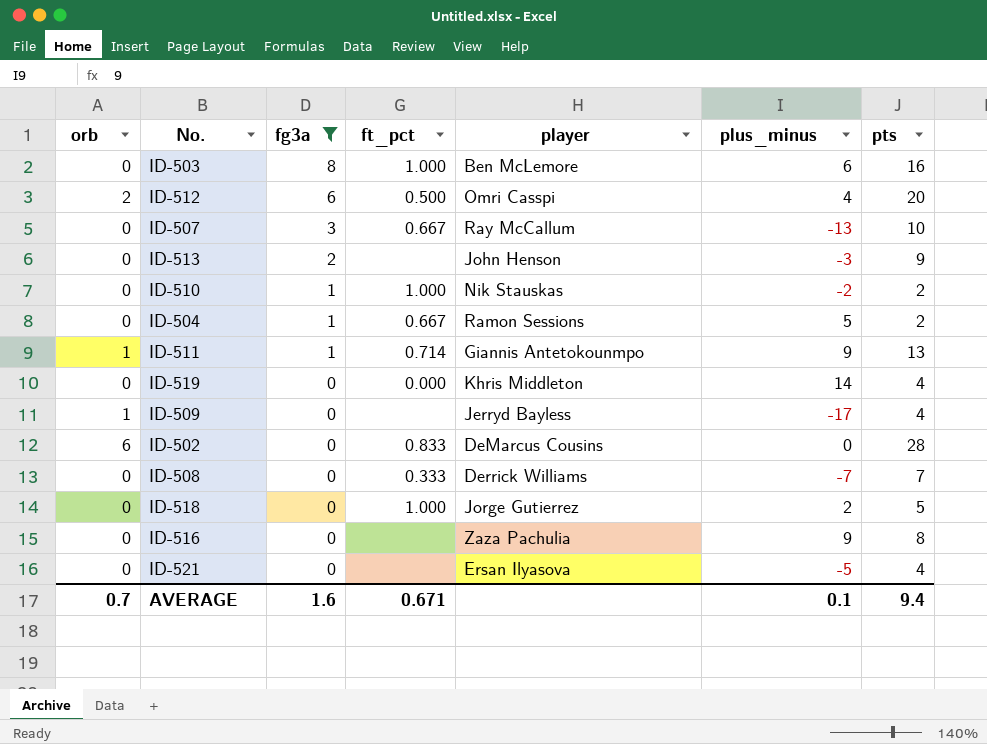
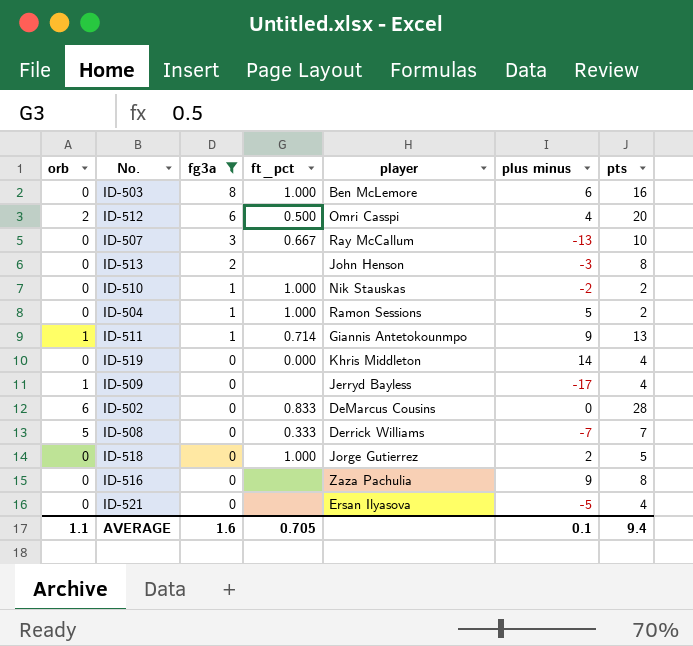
column name: plus_minus -> plus minus
ID-513 | pts: 9 -> 8
ID-504 | ft_pct: 0.667 -> 1.000
ID-508 | orb: 0 -> 5
AVERAGE | orb: 0.7 -> 1.1
AVERAGE | ft_pct: 0.671 -> 0.705

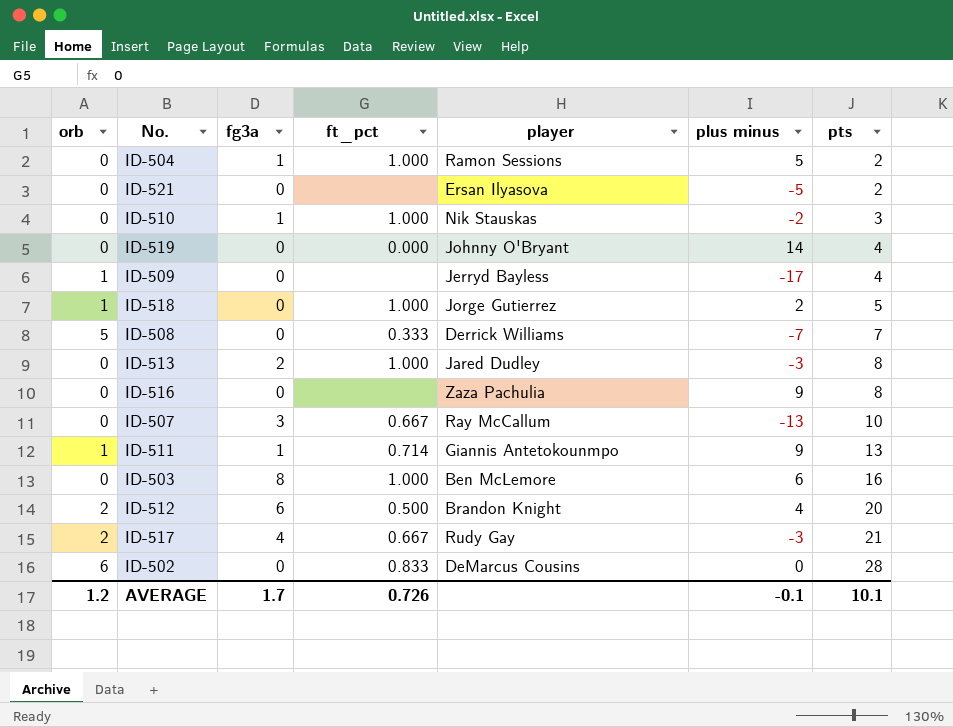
filter: fg3a != 4 -> none
row order: fg3a descending -> pts ascending
ID-521 | pts: 4 -> 2
ID-510 | pts: 2 -> 3
ID-519 | player: Khris Middleton -> Johnny O'Bryant
ID-518 | orb: 0 -> 1
ID-513 | ft_pct: none -> 1.000
ID-513 | player: John Henson -> Jared Dudley
ID-512 | player: Omri Casspi -> Brandon Knight
AVERAGE | orb: 1.1 -> 1.2
AVERAGE | fg3a: 1.6 -> 1.7
AVERAGE | ft_pct: 0.705 -> 0.726
AVERAGE | plus minus: 0.1 -> -0.1
AVERAGE | pts: 9.4 -> 10.1

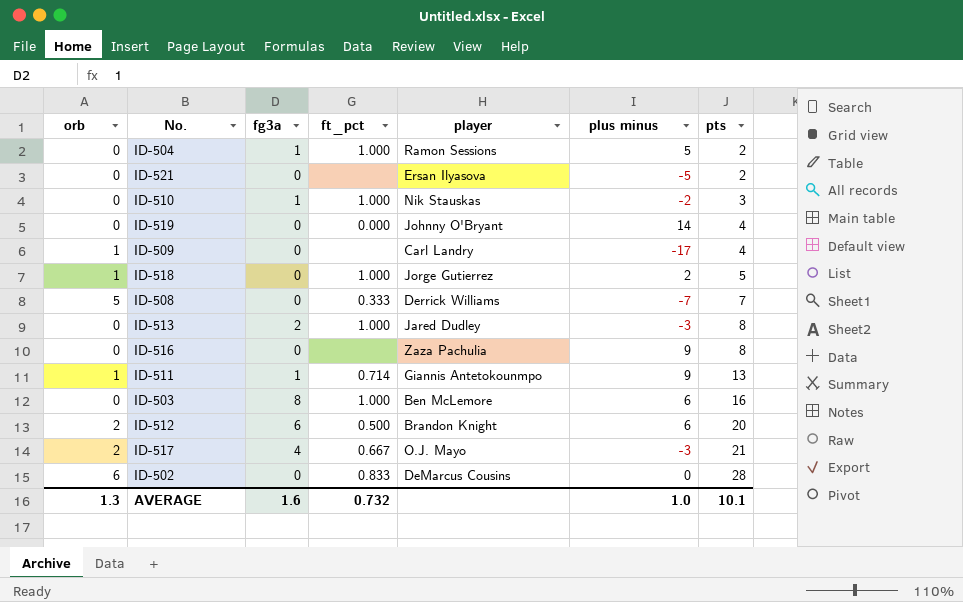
row ID-507: 0 | 3 | 0.667 | Ray McCallum | -13 | 10 -> none
ID-509 | player: Jerryd Bayless -> Carl Landry
ID-512 | plus minus: 4 -> 6
ID-517 | player: Rudy Gay -> O.J. Mayo
AVERAGE | orb: 1.2 -> 1.3
AVERAGE | fg3a: 1.7 -> 1.6
AVERAGE | ft_pct: 0.726 -> 0.732
AVERAGE | plus minus: -0.1 -> 1.0

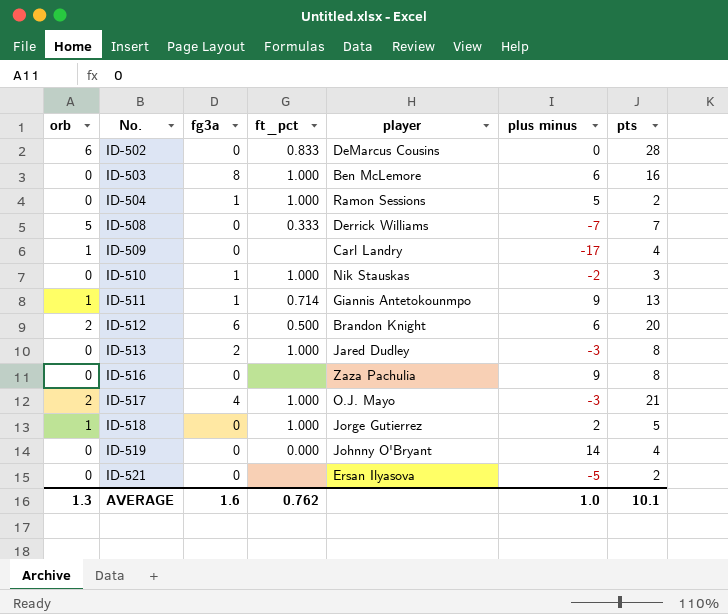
row order: pts ascending -> No. ascending
ID-517 | ft_pct: 0.667 -> 1.000
AVERAGE | ft_pct: 0.732 -> 0.762

